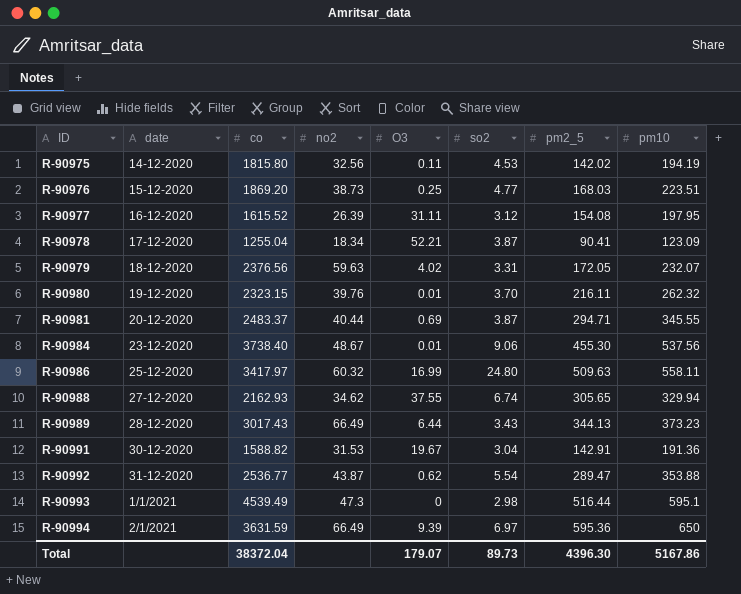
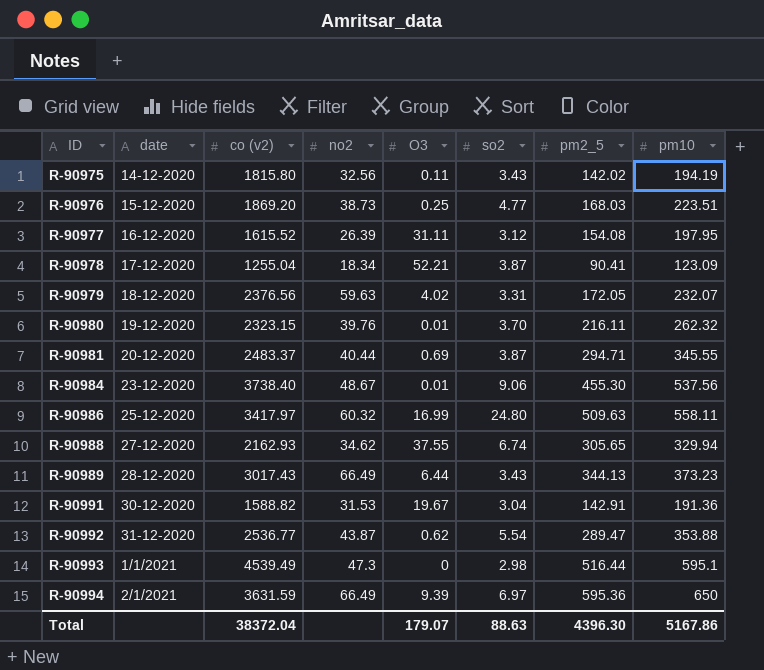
column name: co -> co (v2)
R-90975 | so2: 4.53 -> 3.43
Total | so2: 89.73 -> 88.63

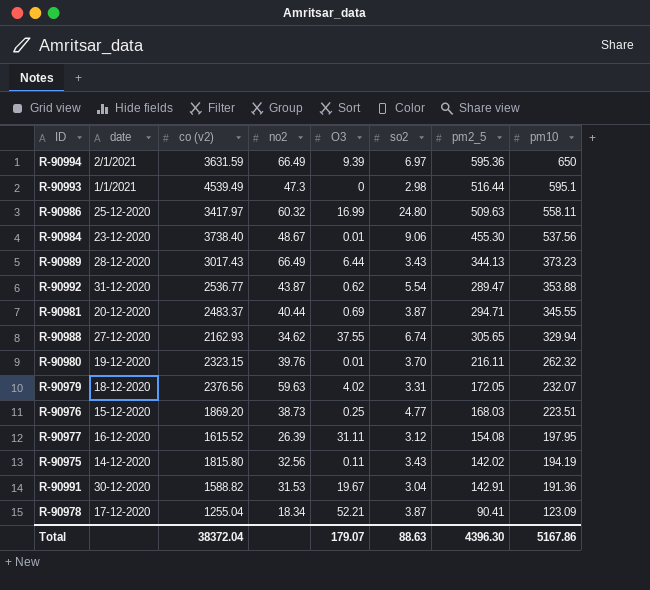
row order: ID ascending -> pm10 descending

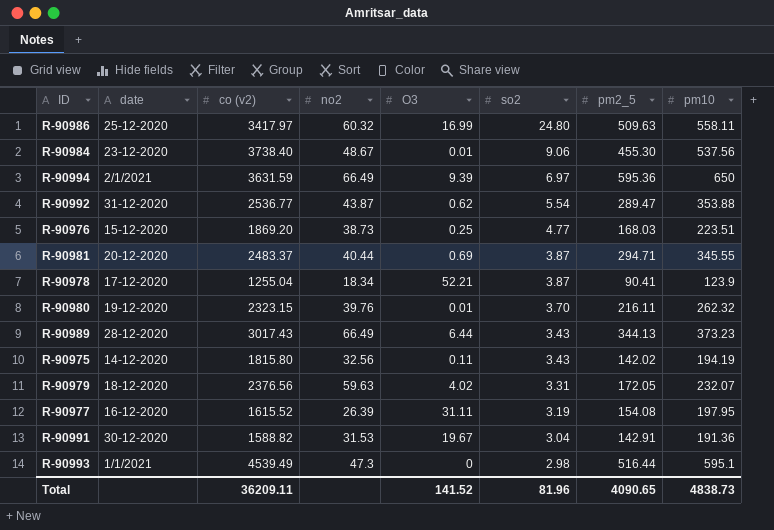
row order: pm10 descending -> so2 descending
row R-90988: 27-12-2020 | 2162.93 | 34.62 | 37.55 | 6.74 | 305.65 | 329.94 -> none
R-90978 | pm10: 123.09 -> 123.9
R-90977 | so2: 3.12 -> 3.19
Total | co (v2): 38372.04 -> 36209.11
Total | O3: 179.07 -> 141.52
Total | so2: 88.63 -> 81.96
Total | pm2_5: 4396.30 -> 4090.65
Total | pm10: 5167.86 -> 4838.73

